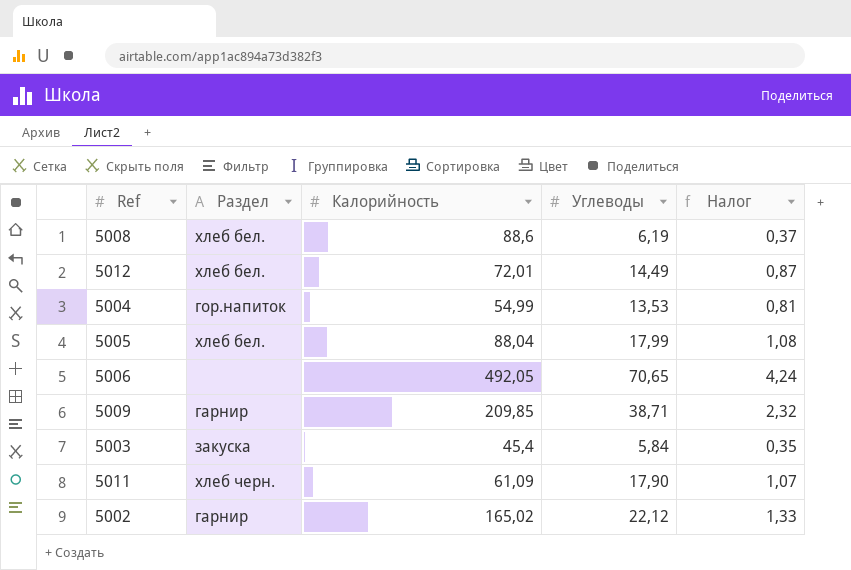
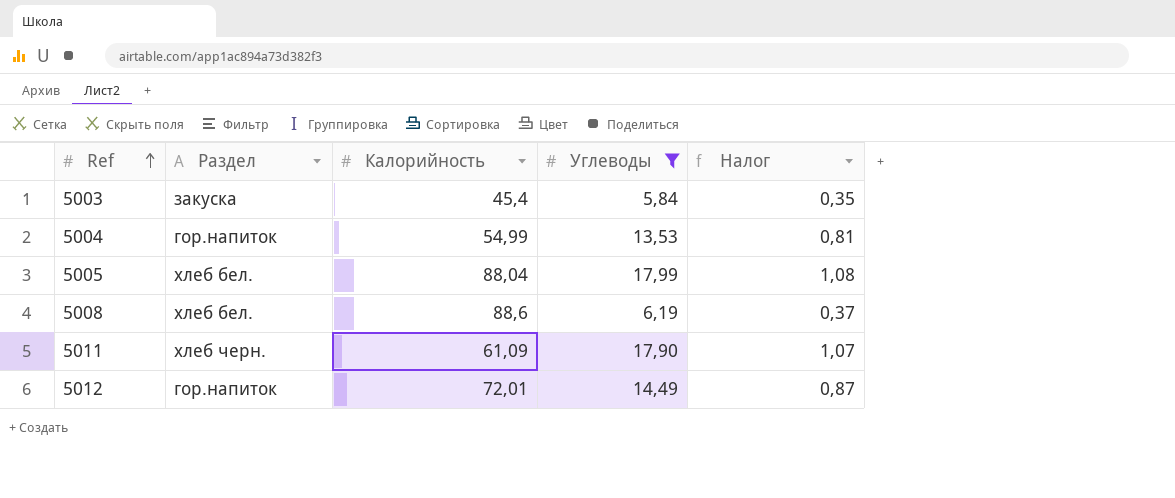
filter: none -> Углеводы <= 17,99
row order: none -> Ref ascending
5012 | Раздел: хлеб бел. -> гор.напиток

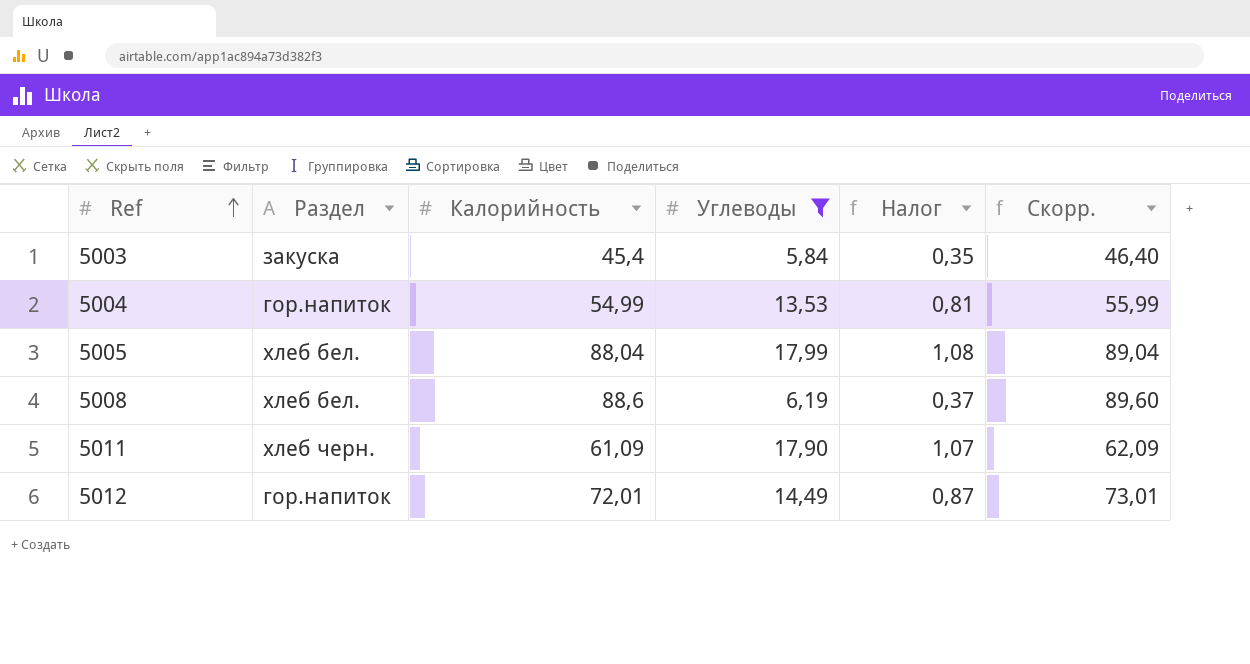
column Скорр. | formula: none -> [Калорийность] + 1

